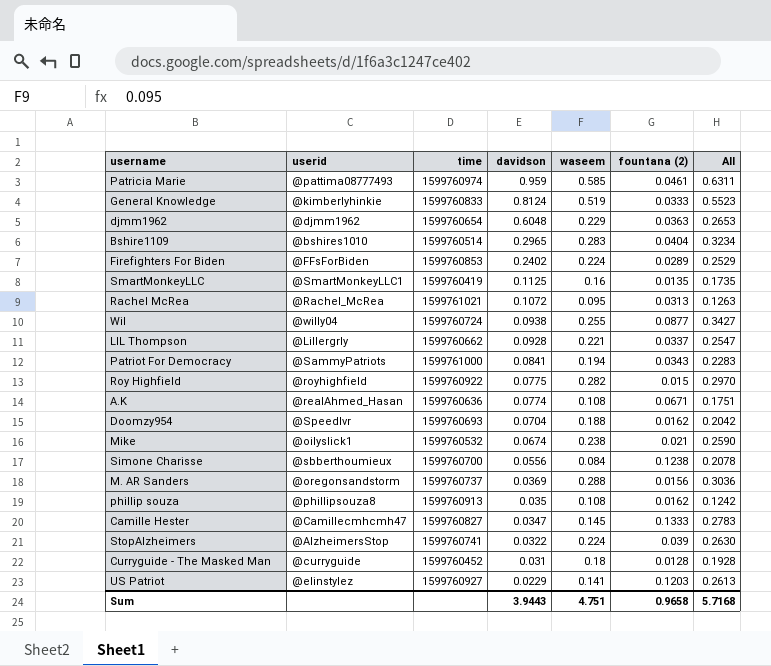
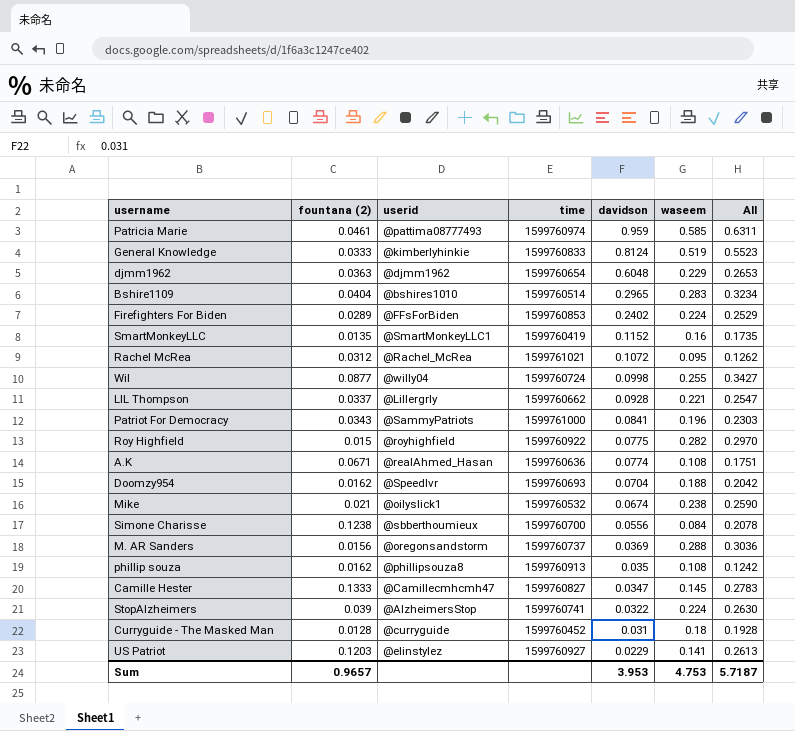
column fountana (2) | position: 6 -> 2
SmartMonkeyLLC | davidson: 0.1125 -> 0.1152
Rachel McRea | fountana (2): 0.0313 -> 0.0312
Rachel McRea | All: 0.1263 -> 0.1262
Wil | davidson: 0.0938 -> 0.0998
Patriot For Democracy | waseem: 0.194 -> 0.196
Patriot For Democracy | All: 0.2283 -> 0.2303
Sum | fountana (2): 0.9658 -> 0.9657
Sum | davidson: 3.9443 -> 3.953
Sum | waseem: 4.751 -> 4.753
Sum | All: 5.7168 -> 5.7187

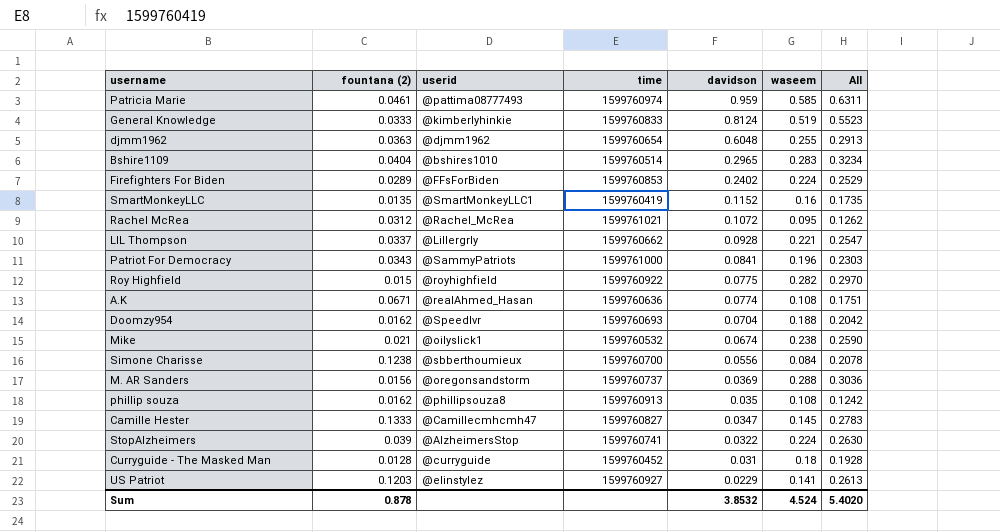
row Wil: 0.0877 | @willy04 | 1599760724 | 0.0998 | 0.255 | 0.3427 -> none
djmm1962 | waseem: 0.229 -> 0.255
djmm1962 | All: 0.2653 -> 0.2913
Sum | fountana (2): 0.9657 -> 0.878
Sum | davidson: 3.953 -> 3.8532
Sum | waseem: 4.753 -> 4.524
Sum | All: 5.7187 -> 5.4020

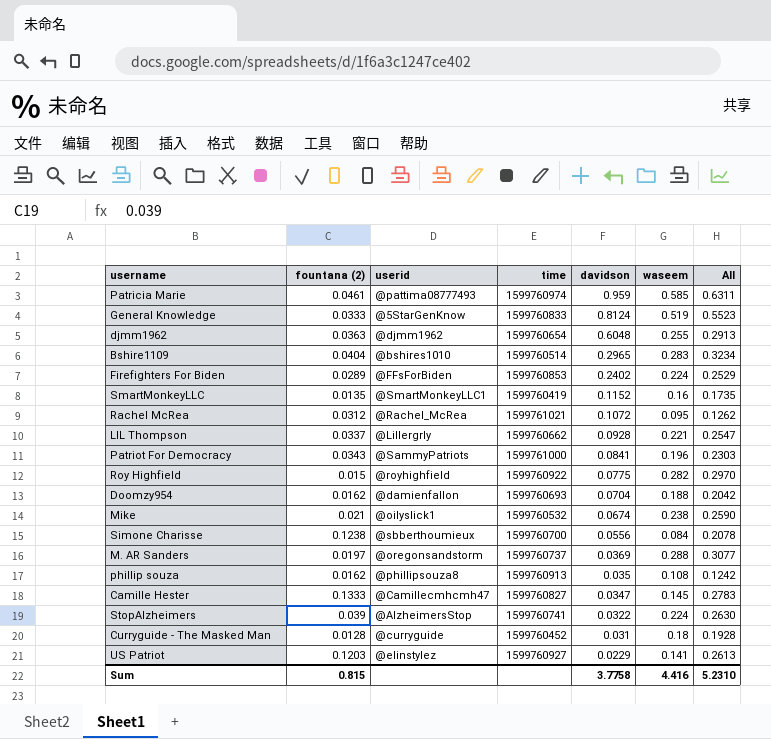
row A.K: 0.0671 | @realAhmed_Hasan | 1599760636 | 0.0774 | 0.108 | 0.1751 -> none
General Knowledge | userid: @kimberlyhinkie -> @5StarGenKnow
Doomzy954 | userid: @Speedlvr -> @damienfallon
M. AR Sanders | fountana (2): 0.0156 -> 0.0197
M. AR Sanders | All: 0.3036 -> 0.3077
Sum | fountana (2): 0.878 -> 0.815
Sum | davidson: 3.8532 -> 3.7758
Sum | waseem: 4.524 -> 4.416
Sum | All: 5.4020 -> 5.2310

